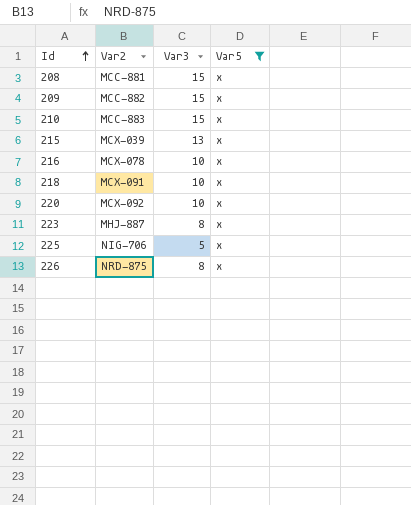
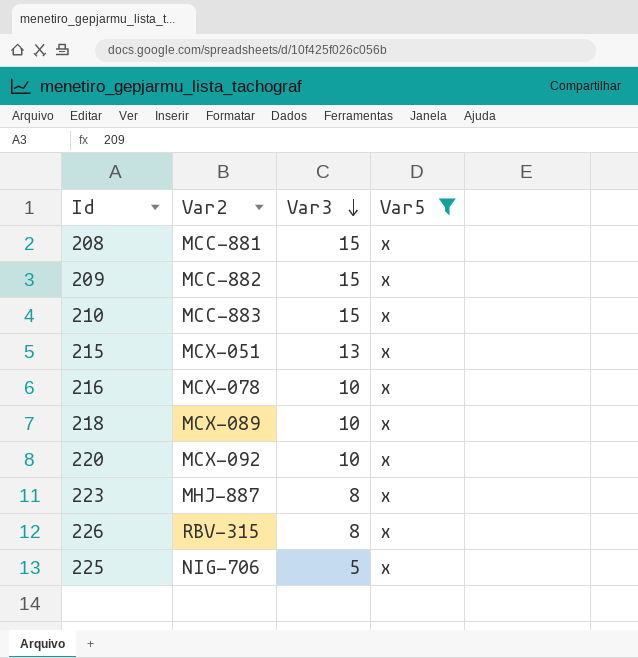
row order: Id ascending -> Var3 descending
215 | Var2: MCX-039 -> MCX-051
218 | Var2: MCX-091 -> MCX-089
226 | Var2: NRD-875 -> RBV-315

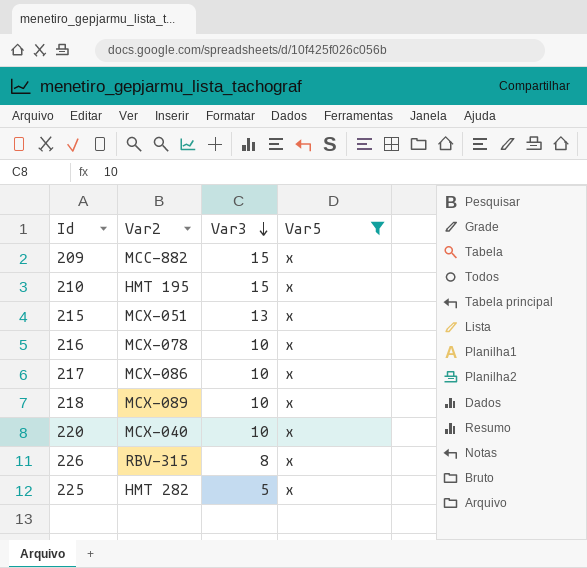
row 208: MCC-881 | 15 | x -> none
row 223: MHJ-887 | 8 | x -> none
210 | Var2: MCC-883 -> HMT 195
row 217: none -> MCX-086 | 10 | x
220 | Var2: MCX-092 -> MCX-040
225 | Var2: NIG-706 -> HMT 282

